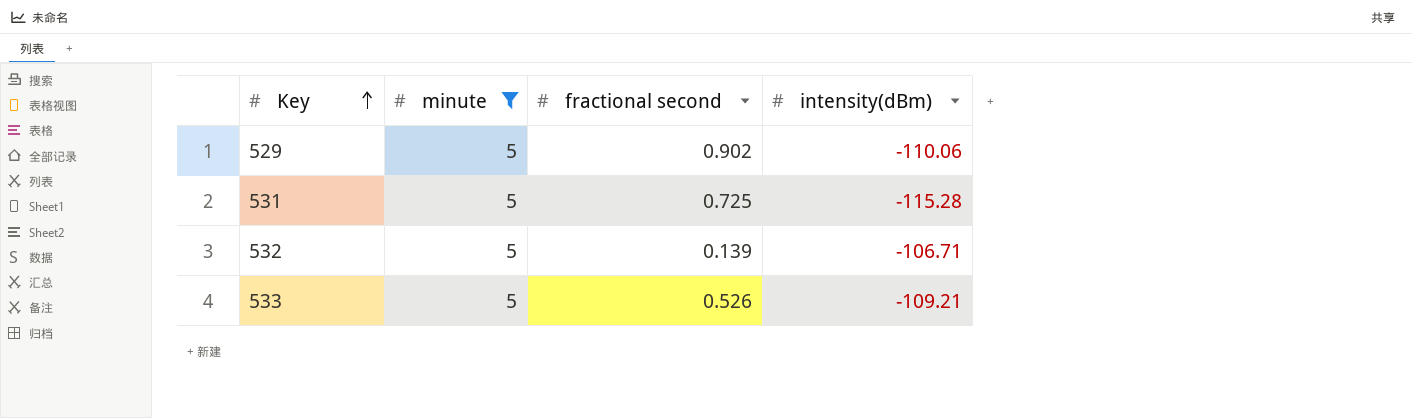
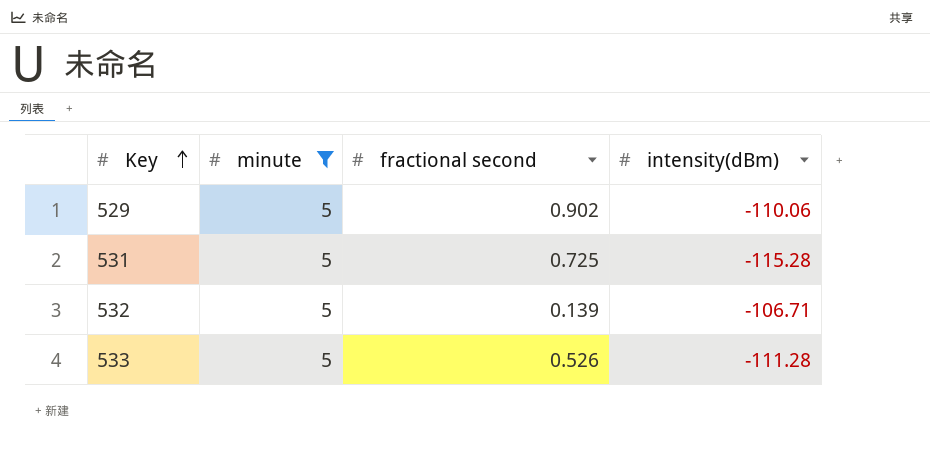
533 | intensity(dBm): -109.21 -> -111.28

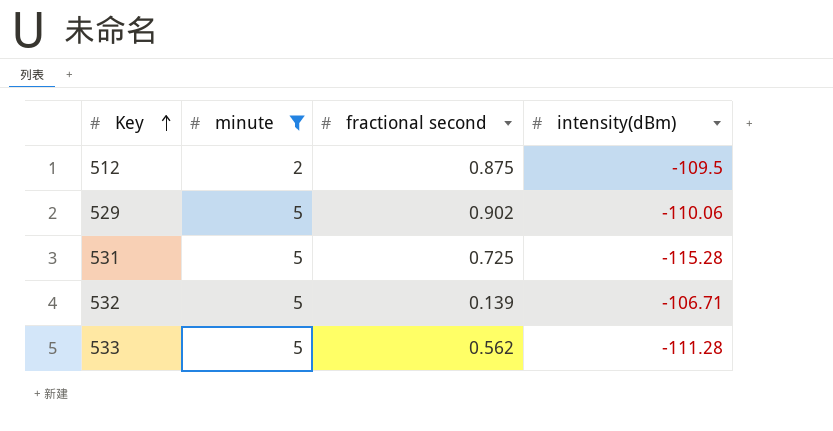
row 512: none -> 2 | 0.875 | -109.5
533 | fractional second: 0.526 -> 0.562

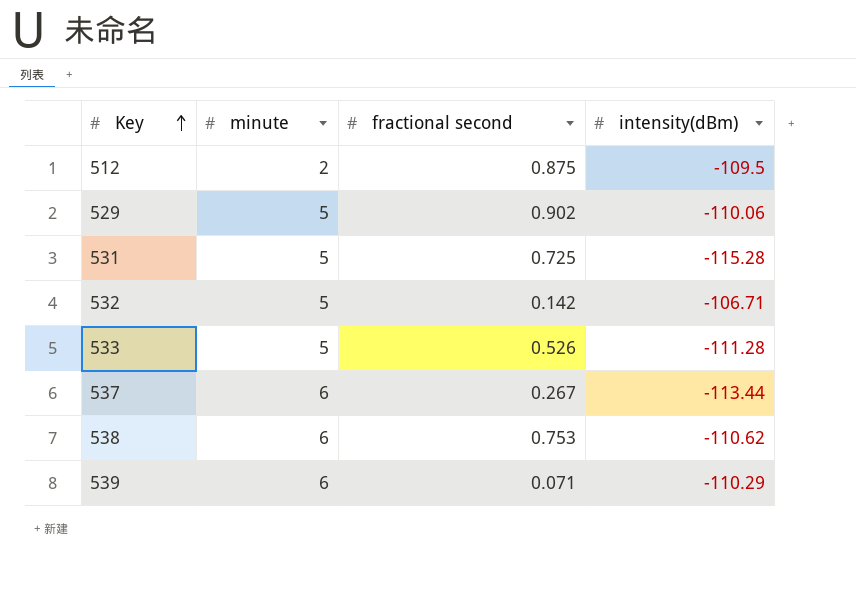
filter: minute != 6 -> none
532 | fractional second: 0.139 -> 0.142
533 | fractional second: 0.562 -> 0.526

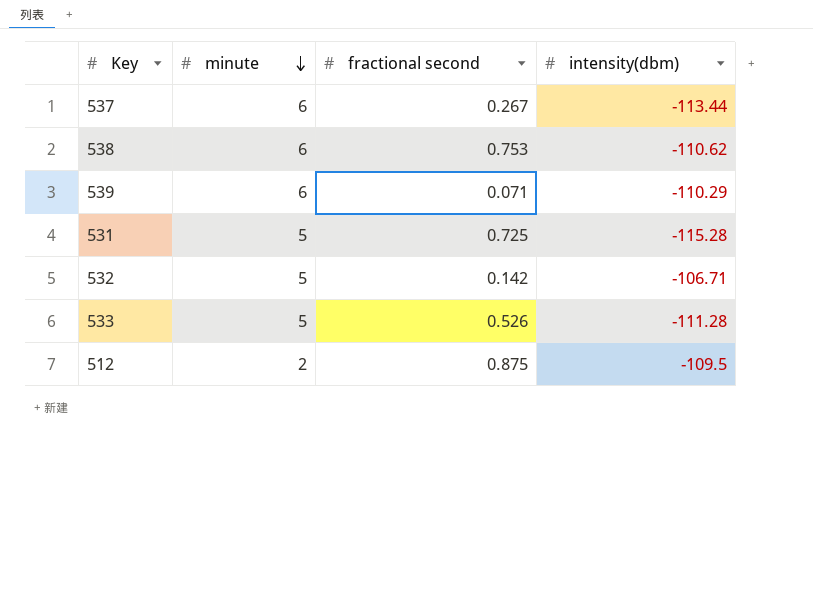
row order: Key ascending -> minute descending
column name: intensity(dBm) -> intensity(dbm)
row 529: 5 | 0.902 | -110.06 -> none

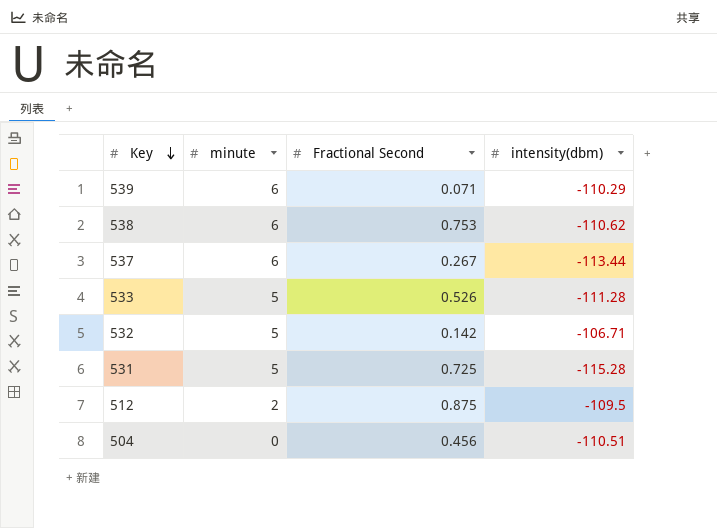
row order: minute descending -> Key descending
column name: fractional second -> Fractional Second
row 504: none -> 0 | 0.456 | -110.51

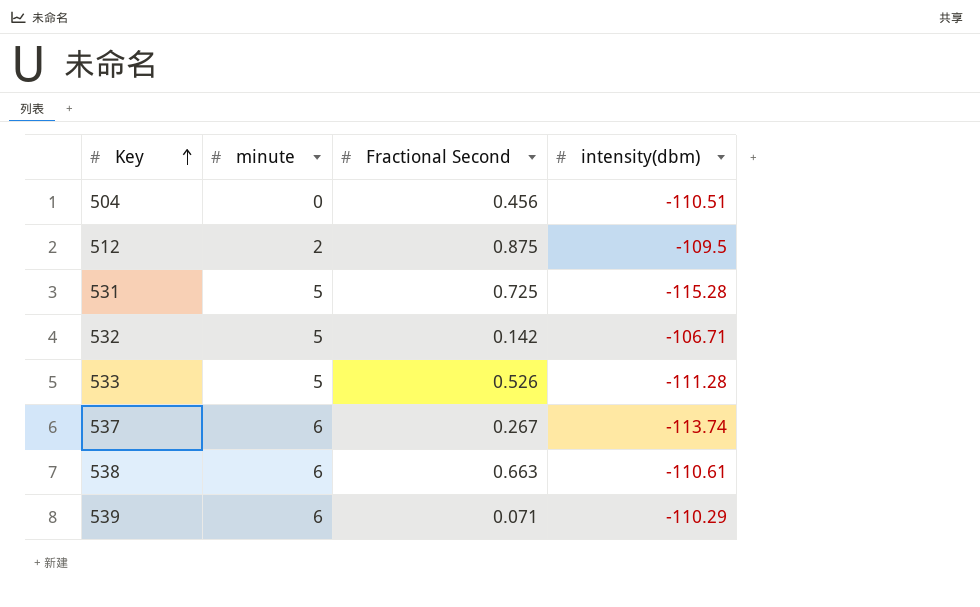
row order: Key descending -> Key ascending
537 | intensity(dbm): -113.44 -> -113.74
538 | Fractional Second: 0.753 -> 0.663
538 | intensity(dbm): -110.62 -> -110.61

